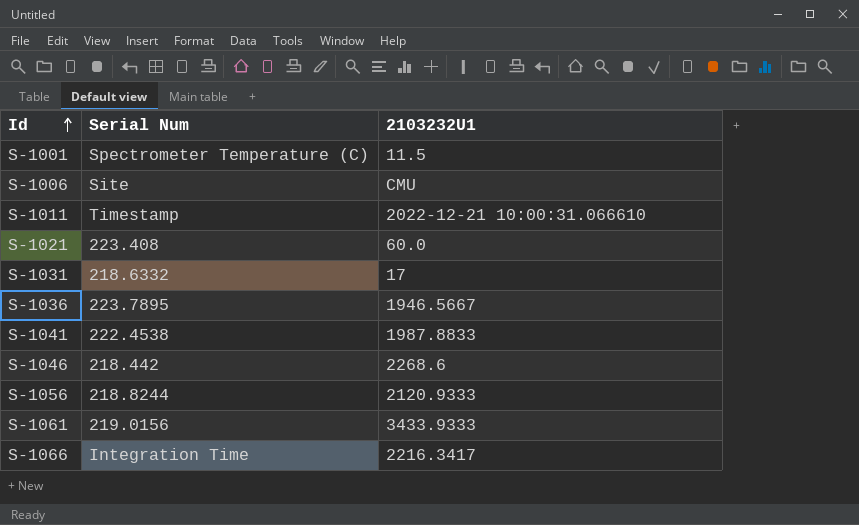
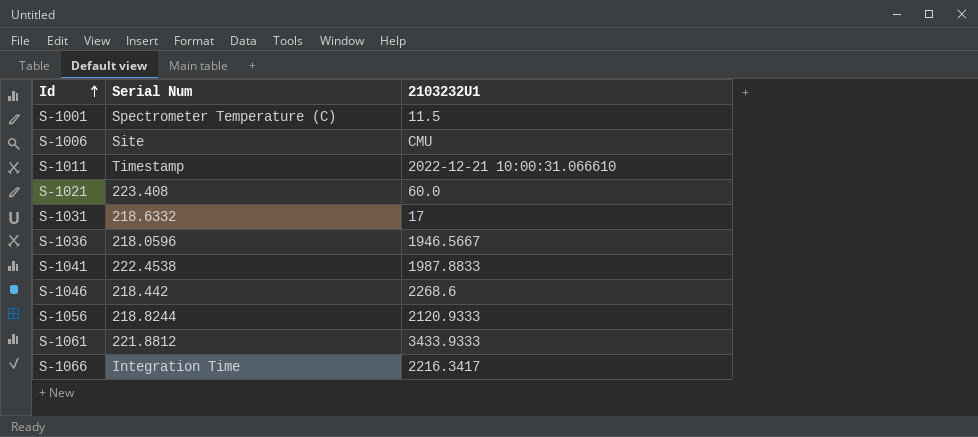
S-1036 | Serial Num: 223.7895 -> 218.0596
S-1061 | Serial Num: 219.0156 -> 221.8812

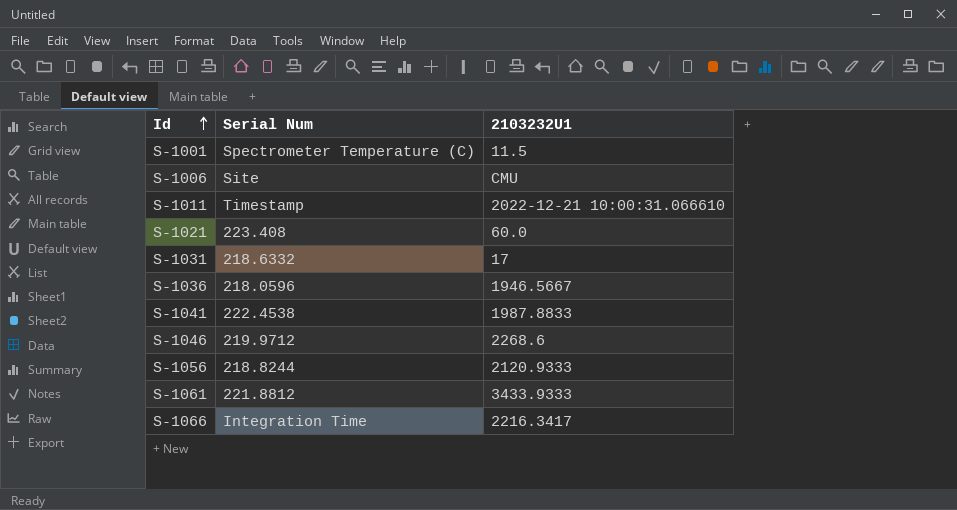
S-1046 | Serial Num: 218.442 -> 219.9712

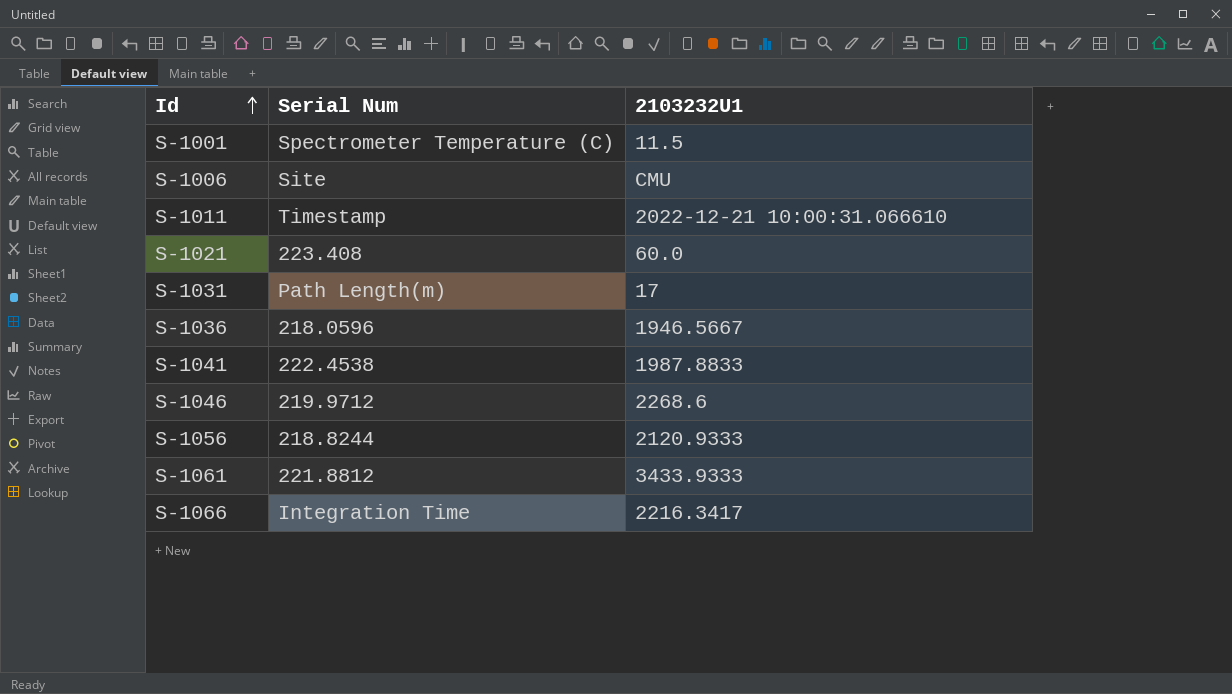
S-1031 | Serial Num: 218.6332 -> Path Length(m)

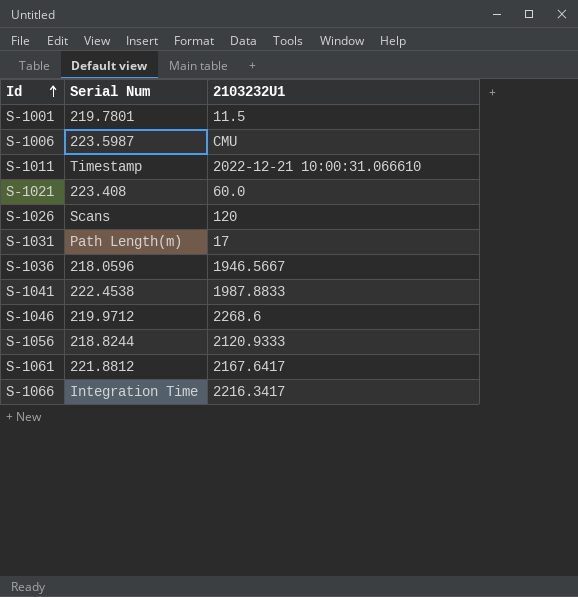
S-1001 | Serial Num: Spectrometer Temperature (C) -> 219.7801
S-1006 | Serial Num: Site -> 223.5987
row S-1026: none -> Scans | 120
S-1061 | 2103232U1: 3433.9333 -> 2167.6417

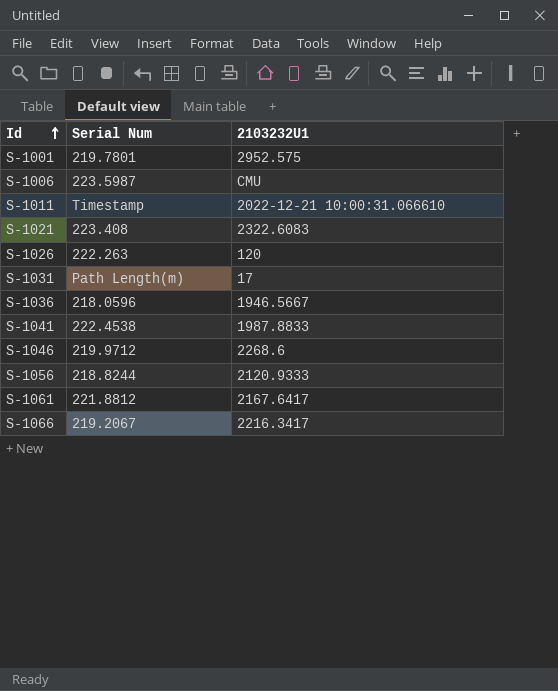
S-1001 | 2103232U1: 11.5 -> 2952.575
S-1021 | 2103232U1: 60.0 -> 2322.6083
S-1026 | Serial Num: Scans -> 222.263
S-1066 | Serial Num: Integration Time -> 219.2067

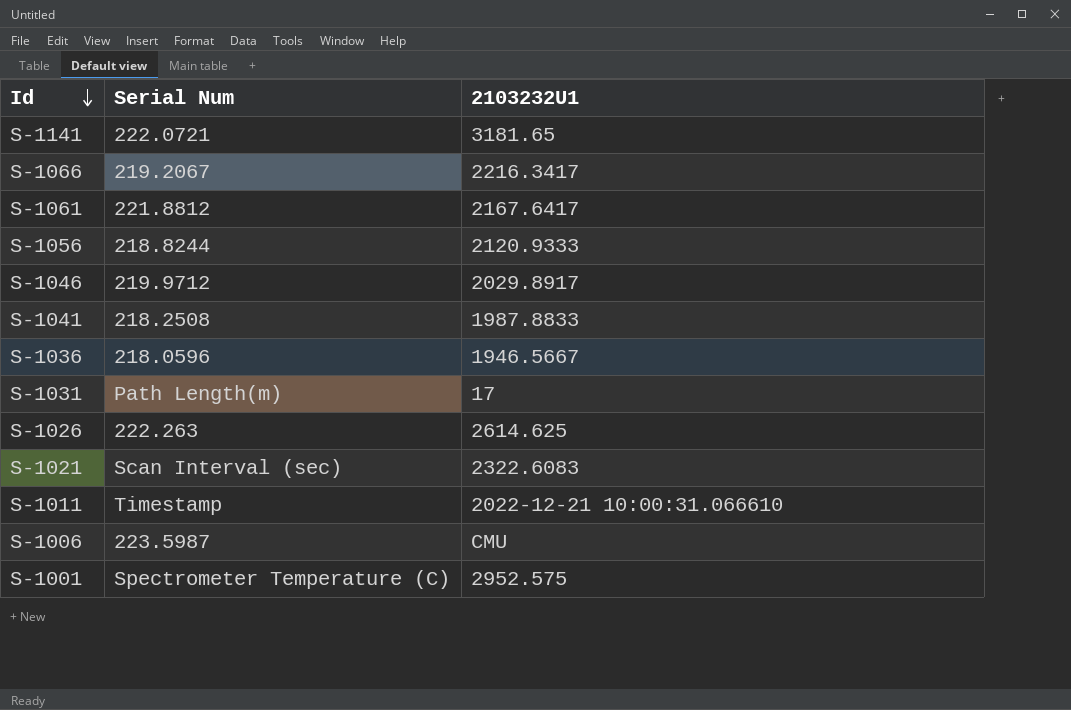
row order: Id ascending -> Id descending
row S-1141: none -> 222.0721 | 3181.65
S-1046 | 2103232U1: 2268.6 -> 2029.8917
S-1041 | Serial Num: 222.4538 -> 218.2508
S-1026 | 2103232U1: 120 -> 2614.625
S-1021 | Serial Num: 223.408 -> Scan Interval (sec)
S-1001 | Serial Num: 219.7801 -> Spectrometer Temperature (C)

